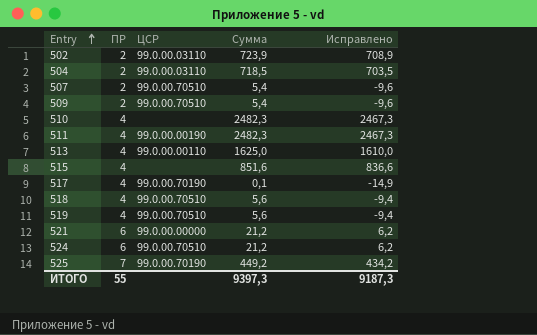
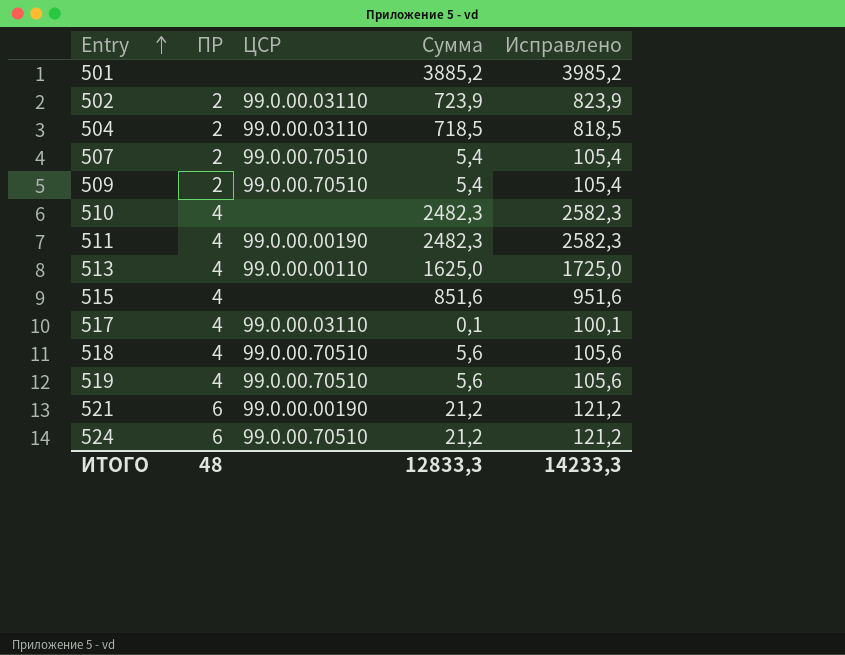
column Исправлено | formula: [Сумма] - 15 -> [Сумма] + 100
row 525: 7 | 99.0.00.70190 | 449,2 | 434,2 -> none
row 501: none -> none | none | 3885,2 | 3985,2
517 | ЦСР: 99.0.00.70190 -> 99.0.00.03110
521 | ЦСР: 99.0.00.00000 -> 99.0.00.00190
ИТОГО | ПР: 55 -> 48
ИТОГО | Сумма: 9397,3 -> 12833,3
ИТОГО | Исправлено: 9187,3 -> 14233,3

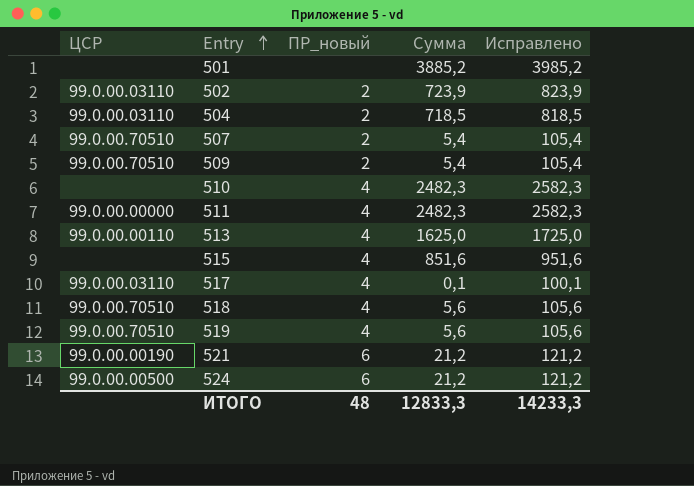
column ЦСР | position: 3 -> 1
column name: ПР -> ПР_новый
511 | ЦСР: 99.0.00.00190 -> 99.0.00.00000
524 | ЦСР: 99.0.00.70510 -> 99.0.00.00500

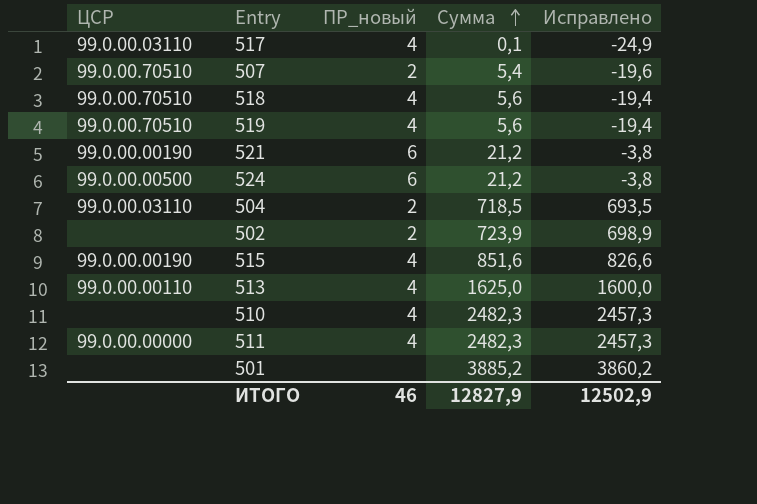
row order: Entry ascending -> Сумма ascending
column Исправлено | formula: [Сумма] + 100 -> [Сумма] - 25
row 509: 99.0.00.70510 | 2 | 5,4 | 105,4 -> none
502 | ЦСР: 99.0.00.03110 -> none
515 | ЦСР: none -> 99.0.00.00190
ИТОГО | ПР_новый: 48 -> 46
ИТОГО | Сумма: 12833,3 -> 12827,9
ИТОГО | Исправлено: 14233,3 -> 12502,9

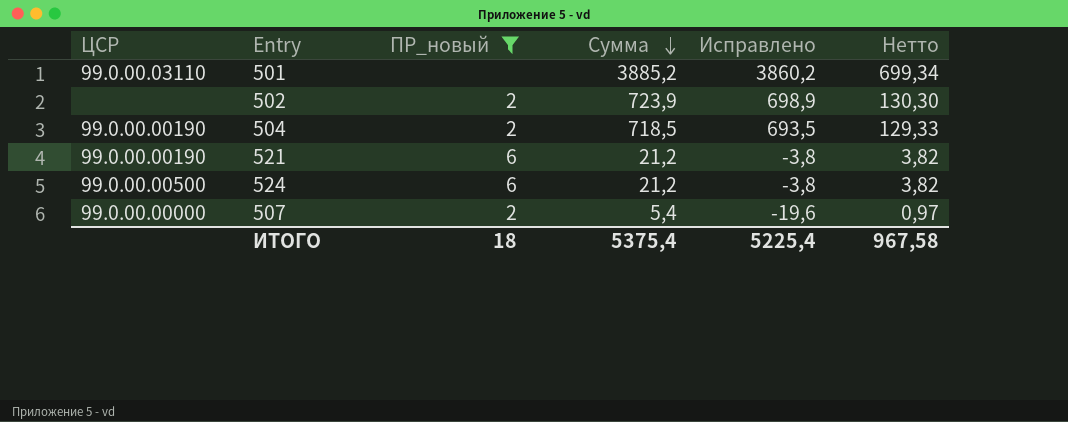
filter: none -> ПР_новый != 4
row order: Сумма ascending -> Сумма descending
column Нетто | formula: none -> [Сумма] * 0,18
501 | ЦСР: none -> 99.0.00.03110
504 | ЦСР: 99.0.00.03110 -> 99.0.00.00190
507 | ЦСР: 99.0.00.70510 -> 99.0.00.00000
ИТОГО | ПР_новый: 46 -> 18
ИТОГО | Сумма: 12827,9 -> 5375,4
ИТОГО | Исправлено: 12502,9 -> 5225,4

